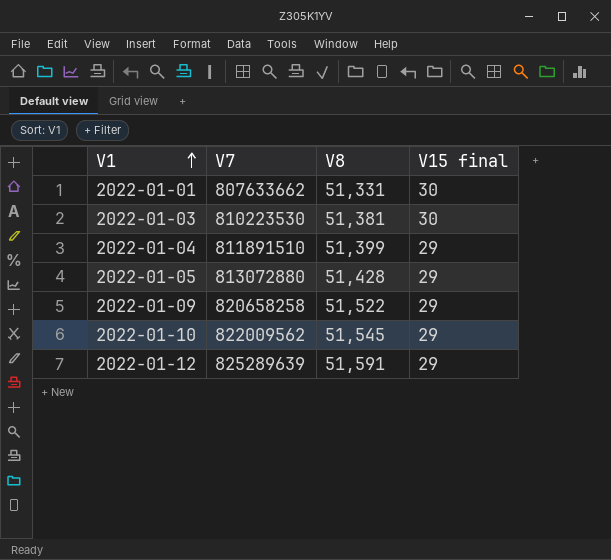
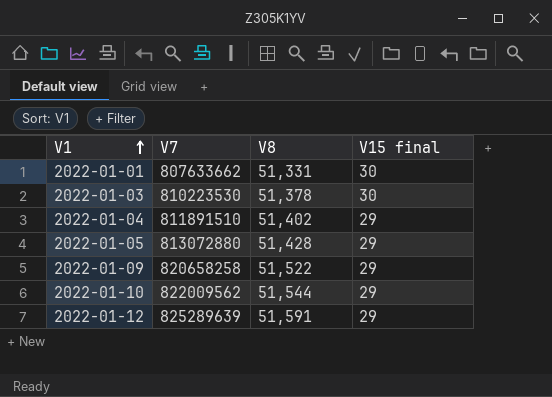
2022-01-03 | V8: 51,381 -> 51,378
2022-01-04 | V8: 51,399 -> 51,402
2022-01-10 | V8: 51,545 -> 51,544

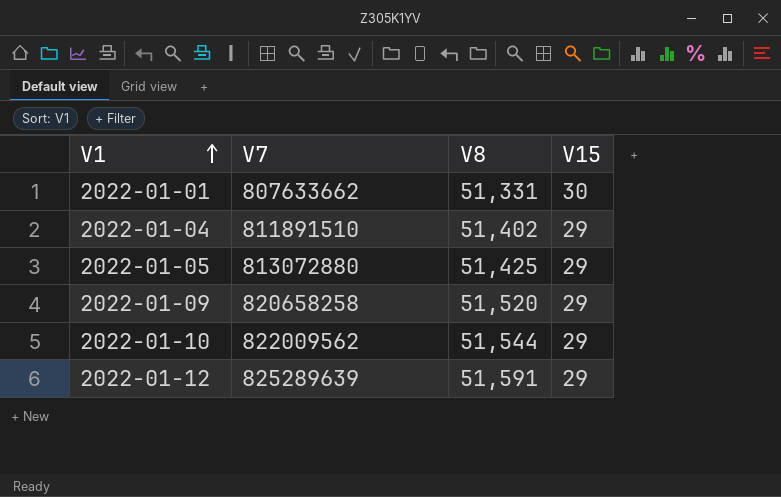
column name: V15 final -> V15
row 2022-01-03: 810223530 | 51,378 | 30 -> none
2022-01-05 | V8: 51,428 -> 51,425
2022-01-09 | V8: 51,522 -> 51,520

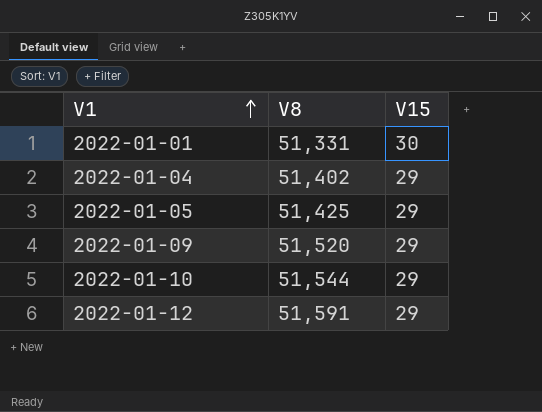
column V7 | position: 2 -> none

